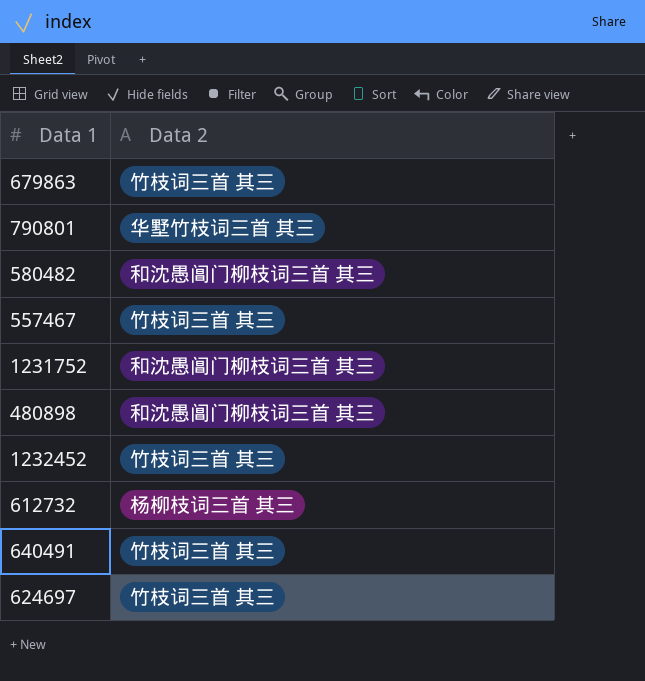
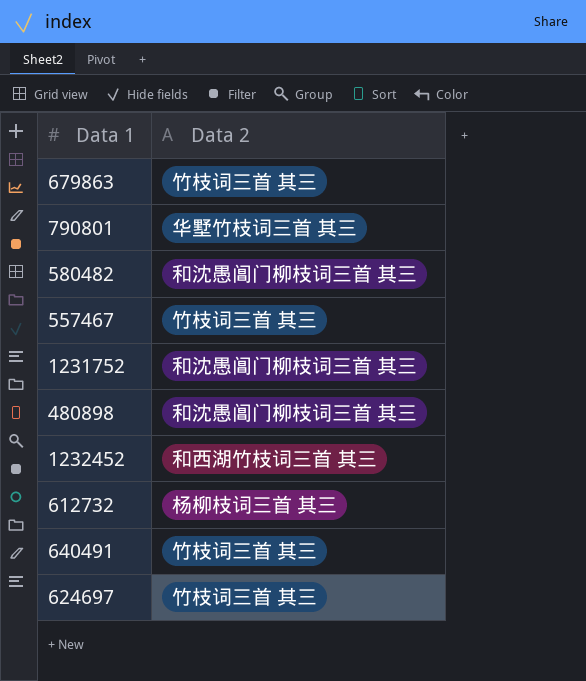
1232452 | Data 2: 竹枝词三首 其三 -> 和西湖竹枝词三首 其三

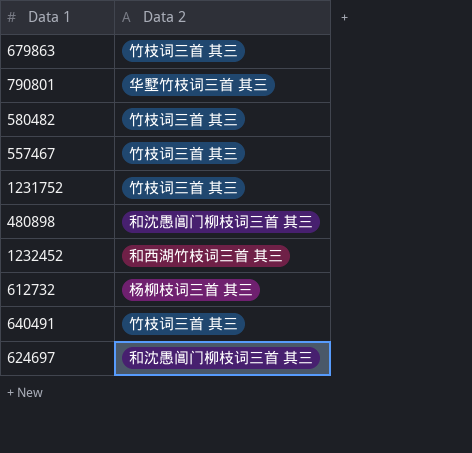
580482 | Data 2: 和沈愚阊门柳枝词三首 其三 -> 竹枝词三首 其三
1231752 | Data 2: 和沈愚阊门柳枝词三首 其三 -> 竹枝词三首 其三
624697 | Data 2: 竹枝词三首 其三 -> 和沈愚阊门柳枝词三首 其三

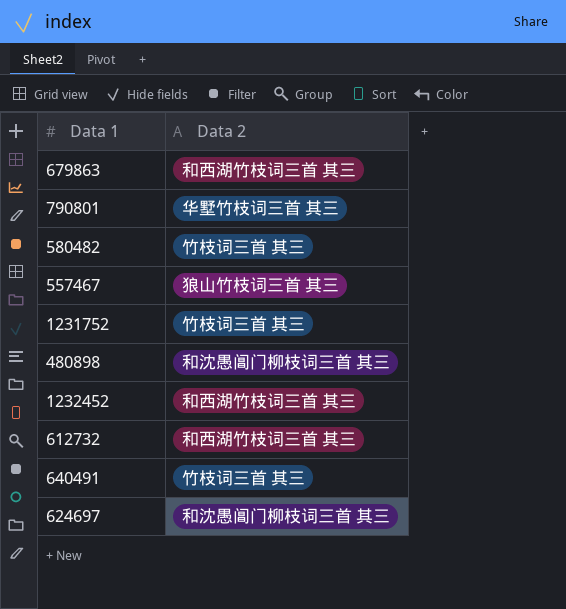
679863 | Data 2: 竹枝词三首 其三 -> 和西湖竹枝词三首 其三
557467 | Data 2: 竹枝词三首 其三 -> 狼山竹枝词三首 其三
612732 | Data 2: 杨柳枝词三首 其三 -> 和西湖竹枝词三首 其三

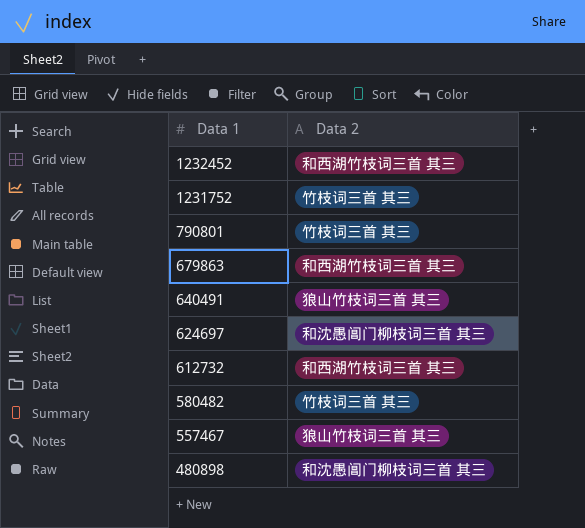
row order: none -> Data 1 descending
790801 | Data 2: 华墅竹枝词三首 其三 -> 竹枝词三首 其三
640491 | Data 2: 竹枝词三首 其三 -> 狼山竹枝词三首 其三

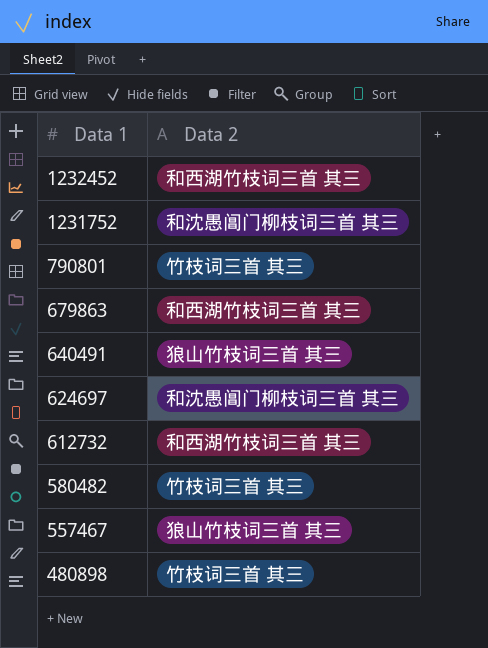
1231752 | Data 2: 竹枝词三首 其三 -> 和沈愚阊门柳枝词三首 其三
480898 | Data 2: 和沈愚阊门柳枝词三首 其三 -> 竹枝词三首 其三

